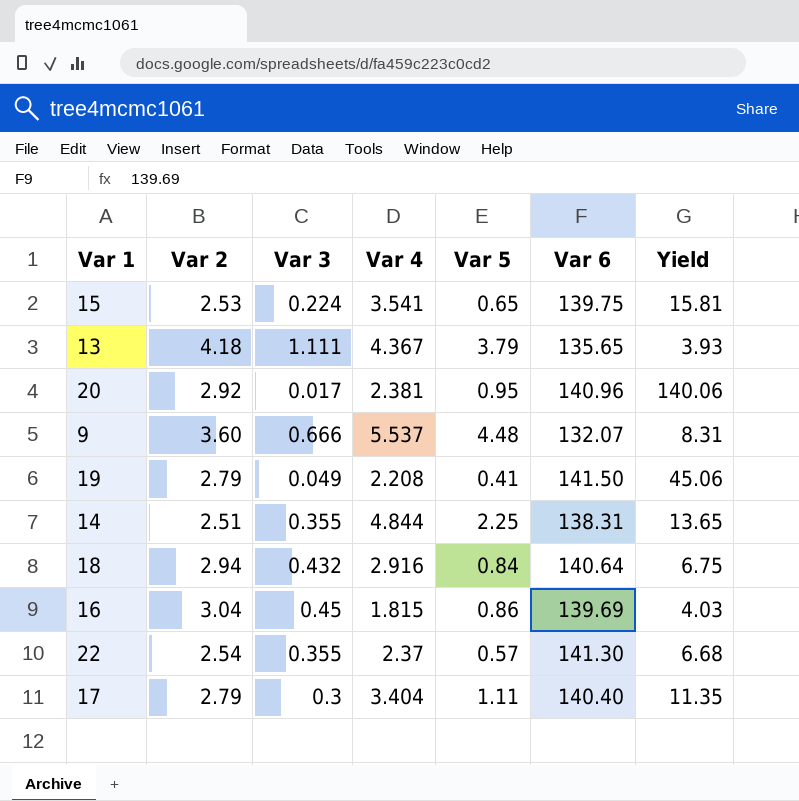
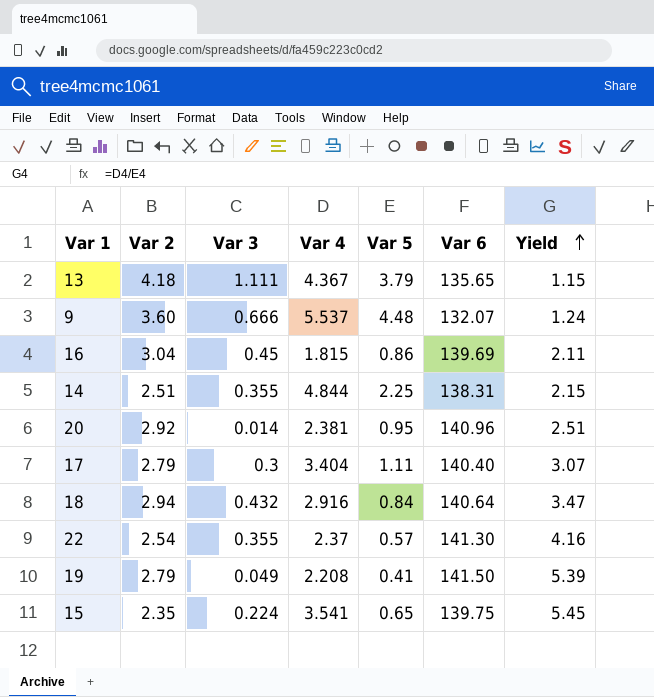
row order: none -> Yield ascending
column Yield | formula: [Var 4] / [Var 3] -> [Var 4] / [Var 5]
20 | Var 3: 0.017 -> 0.014
15 | Var 2: 2.53 -> 2.35

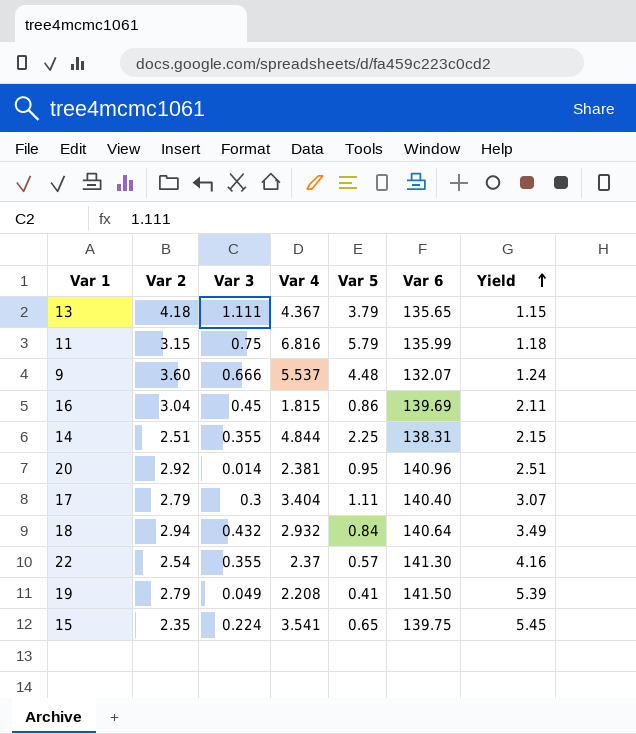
row 11: none -> 3.15 | 0.75 | 6.816 | 5.79 | 135.99 | 1.18
18 | Var 4: 2.916 -> 2.932
18 | Yield: 3.47 -> 3.49

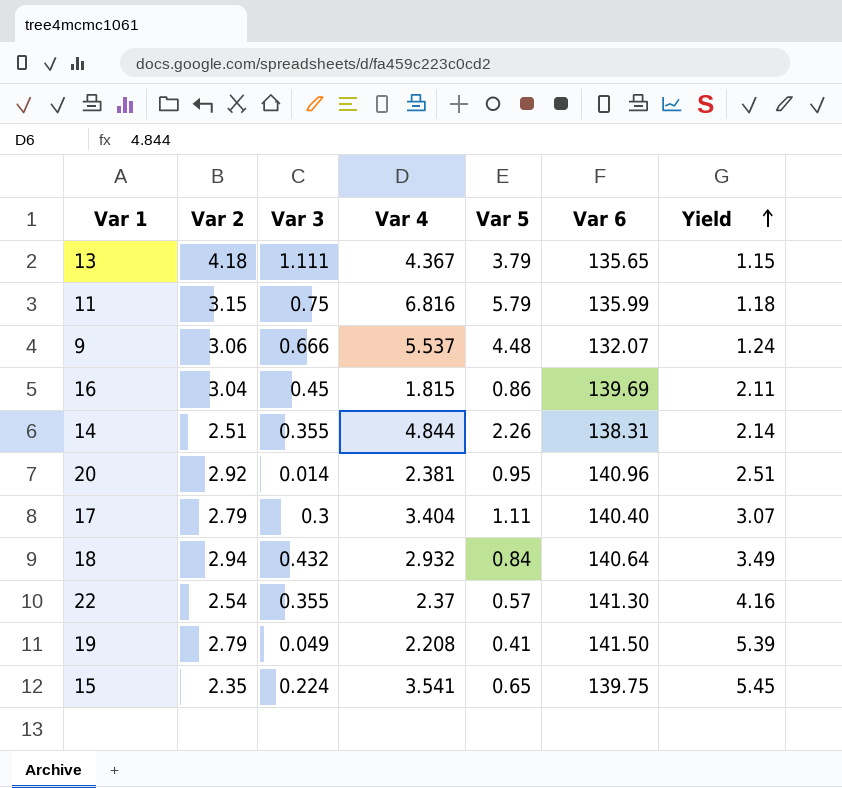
9 | Var 2: 3.60 -> 3.06
14 | Var 5: 2.25 -> 2.26
14 | Yield: 2.15 -> 2.14

